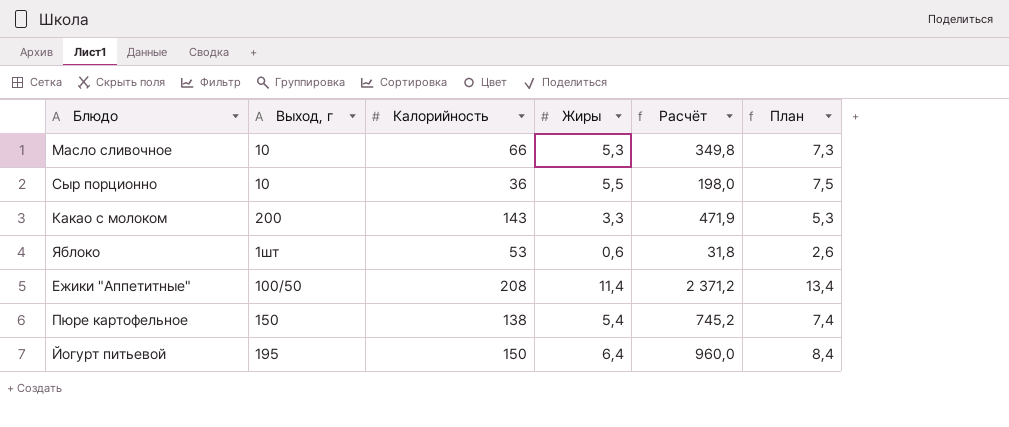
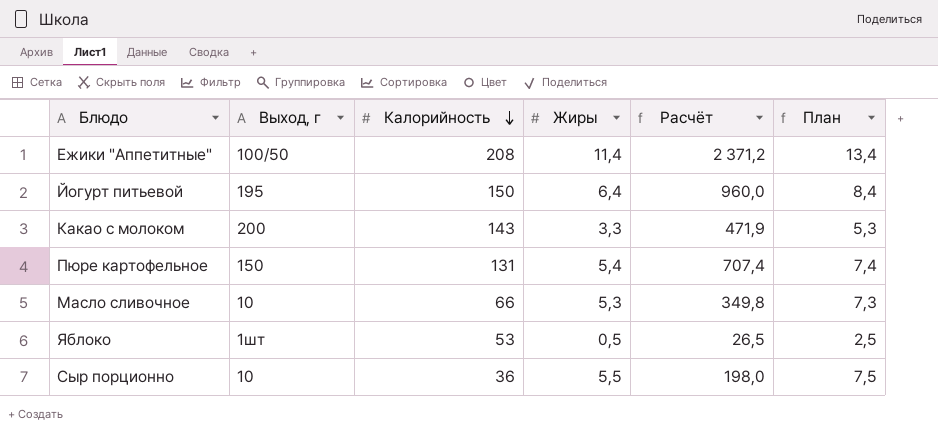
row order: none -> Калорийность descending
Пюре картофельное | Калорийность: 138 -> 131
Пюре картофельное | Расчёт: 745,2 -> 707,4
Яблоко | Жиры: 0,6 -> 0,5
Яблоко | Расчёт: 31,8 -> 26,5
Яблоко | План: 2,6 -> 2,5

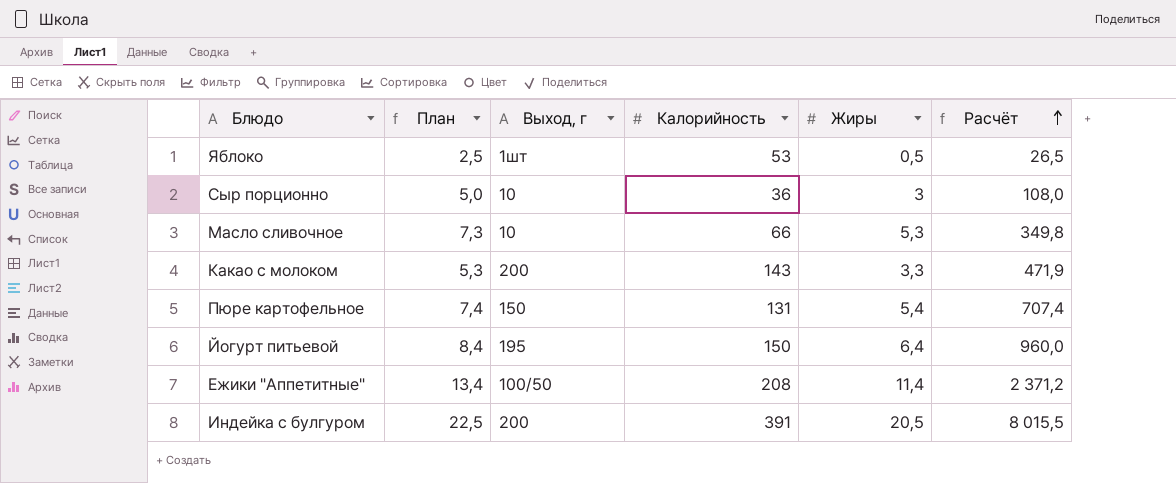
row order: Калорийность descending -> Расчёт ascending
column План | position: 6 -> 2
Сыр порционно | План: 7,5 -> 5,0
Сыр порционно | Жиры: 5,5 -> 3
Сыр порционно | Расчёт: 198,0 -> 108,0
row Индейка с булгуром: none -> 22,5 | 200 | 391 | 20,5 | 8 015,5

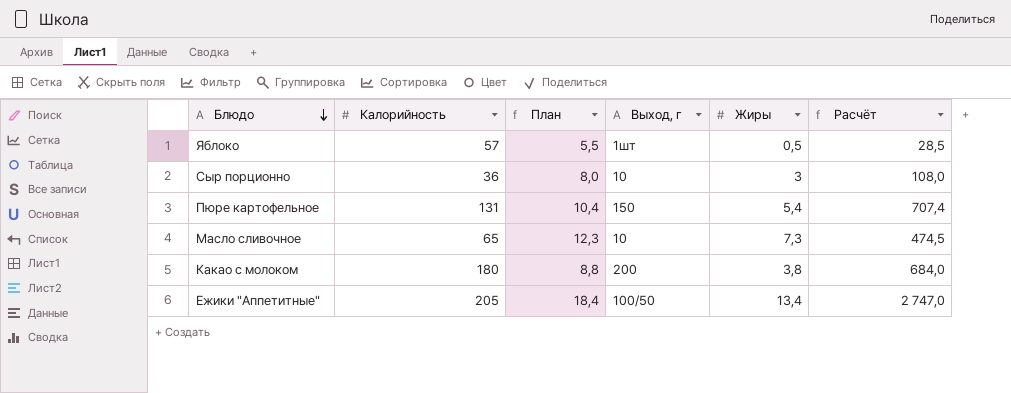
row order: Расчёт ascending -> Блюдо descending
column Калорийность | position: 4 -> 2
column План | formula: [Жиры] + 2 -> [Жиры] + 5
row Йогурт питьевой: 8,4 | 195 | 150 | 6,4 | 960,0 -> none
row Индейка с булгуром: 22,5 | 200 | 391 | 20,5 | 8 015,5 -> none
Яблоко | Калорийность: 53 -> 57
Яблоко | Расчёт: 26,5 -> 28,5
Масло сливочное | Калорийность: 66 -> 65
Масло сливочное | Жиры: 5,3 -> 7,3
Масло сливочное | Расчёт: 349,8 -> 474,5
Какао с молоком | Калорийность: 143 -> 180
Какао с молоком | Жиры: 3,3 -> 3,8
Какао с молоком | Расчёт: 471,9 -> 684,0
Ежики "Аппетитные" | Калорийность: 208 -> 205
Ежики "Аппетитные" | Жиры: 11,4 -> 13,4
Ежики "Аппетитные" | Расчёт: 2 371,2 -> 2 747,0

